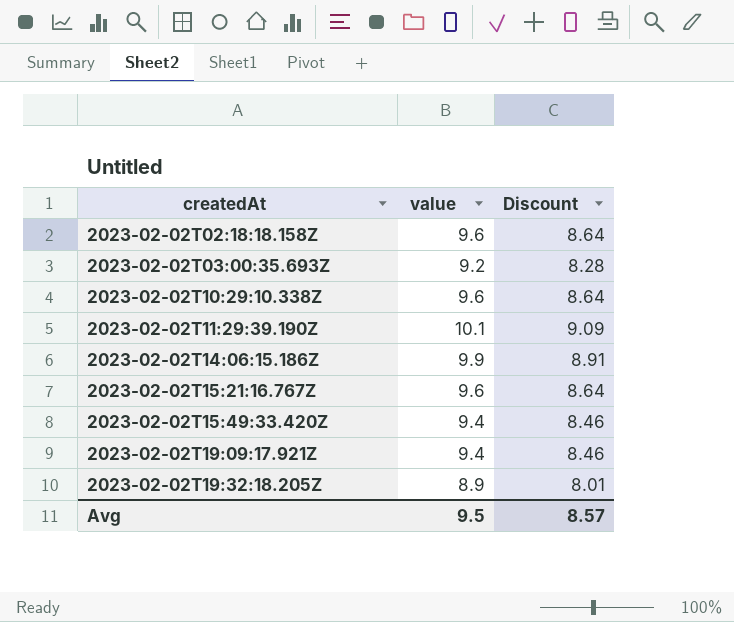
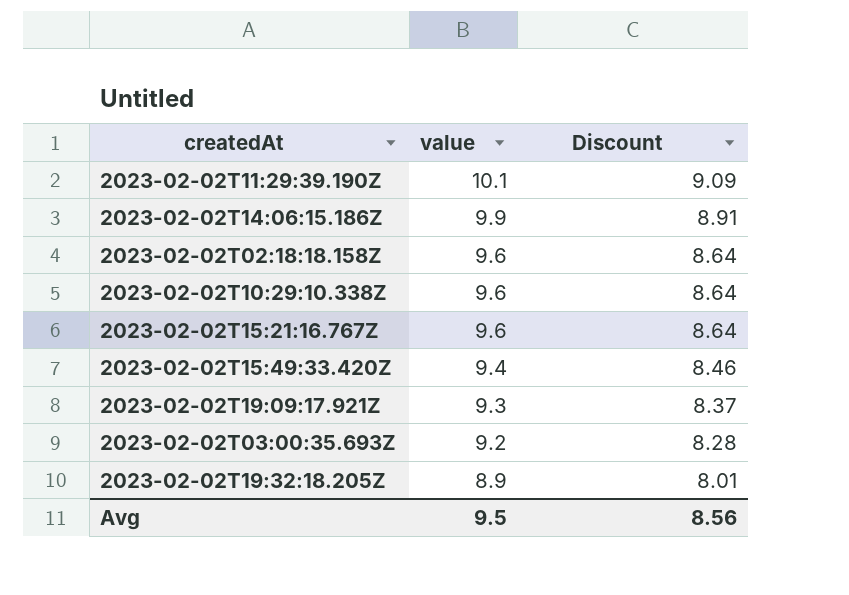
row order: createdAt ascending -> value descending
2023-02-02T19:09:17.921Z | value: 9.4 -> 9.3
2023-02-02T19:09:17.921Z | Discount: 8.46 -> 8.37
Avg | Discount: 8.57 -> 8.56

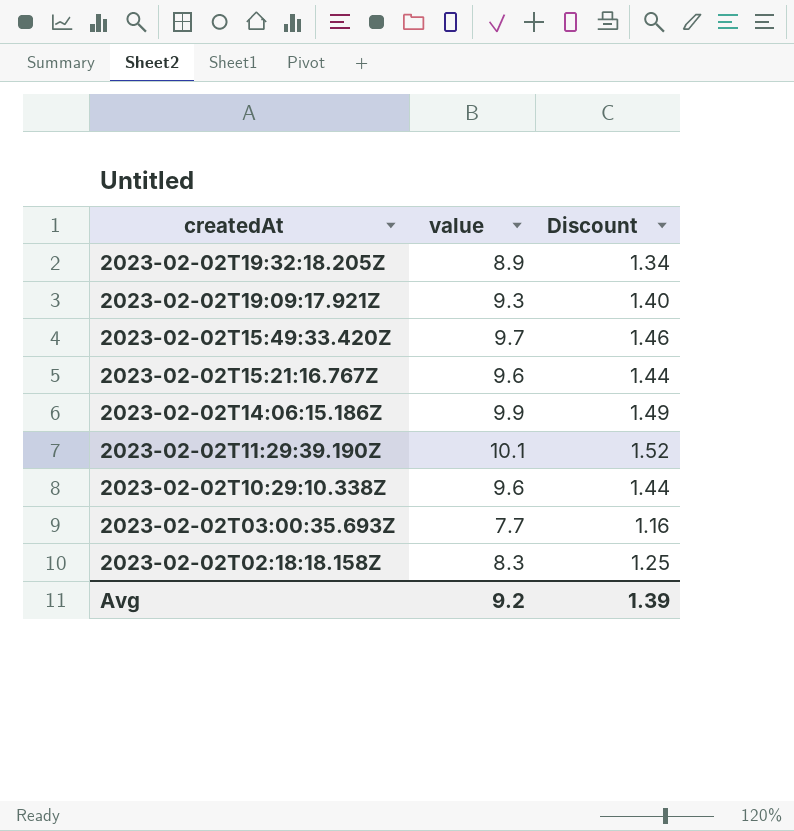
row order: value descending -> createdAt descending
column Discount | formula: [value] * 0.9 -> [value] * 0.15
2023-02-02T15:49:33.420Z | value: 9.4 -> 9.7
2023-02-02T03:00:35.693Z | value: 9.2 -> 7.7
2023-02-02T02:18:18.158Z | value: 9.6 -> 8.3
Avg | value: 9.5 -> 9.2
Avg | Discount: 8.56 -> 1.39

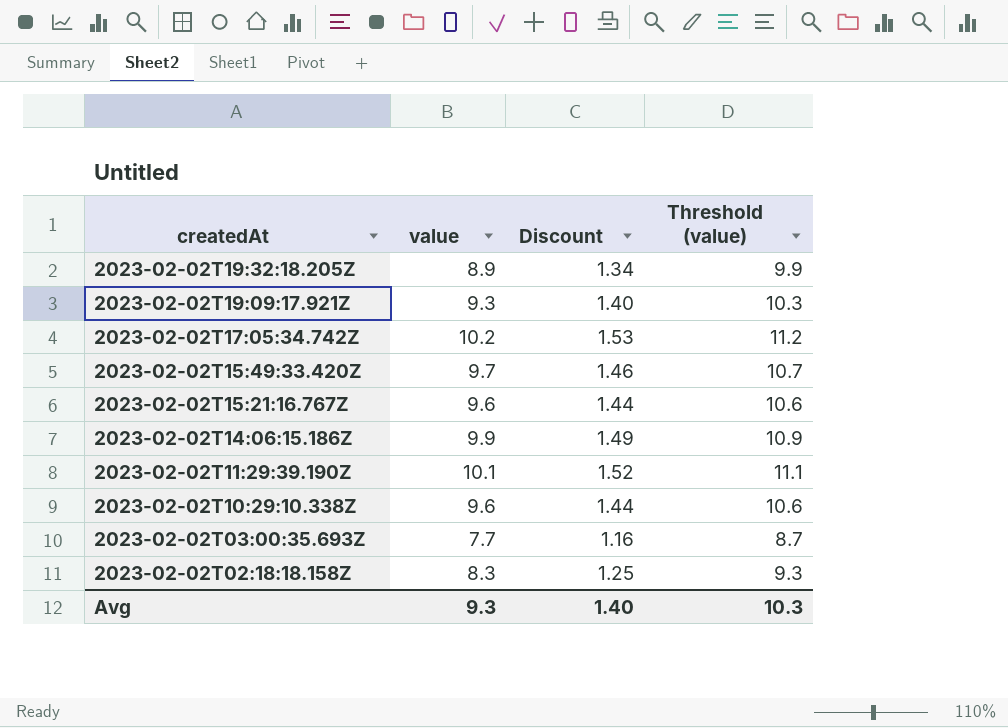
column Threshold (value) | formula: none -> [value] + 1
row 2023-02-02T17:05:34.742Z: none -> 10.2 | 1.53 | 11.2
Avg | value: 9.2 -> 9.3
Avg | Discount: 1.39 -> 1.40

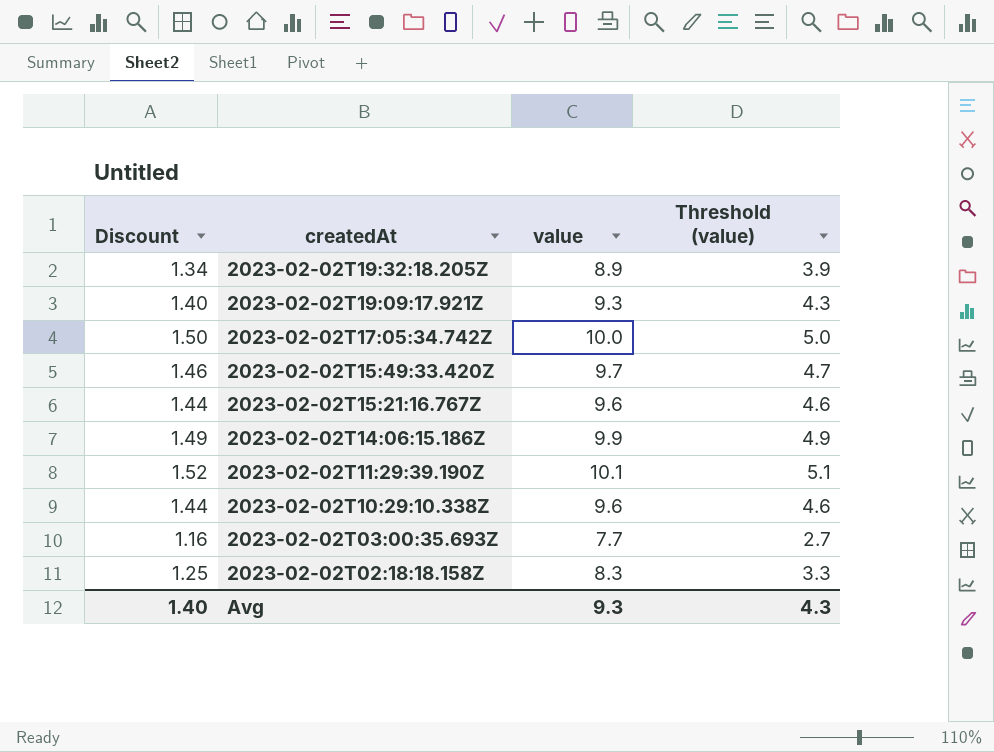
column Discount | position: 3 -> 1
column Threshold (value) | formula: [value] + 1 -> [value] - 5
2023-02-02T17:05:34.742Z | Discount: 1.53 -> 1.50
2023-02-02T17:05:34.742Z | value: 10.2 -> 10.0
Avg | Threshold (value): 10.3 -> 4.3

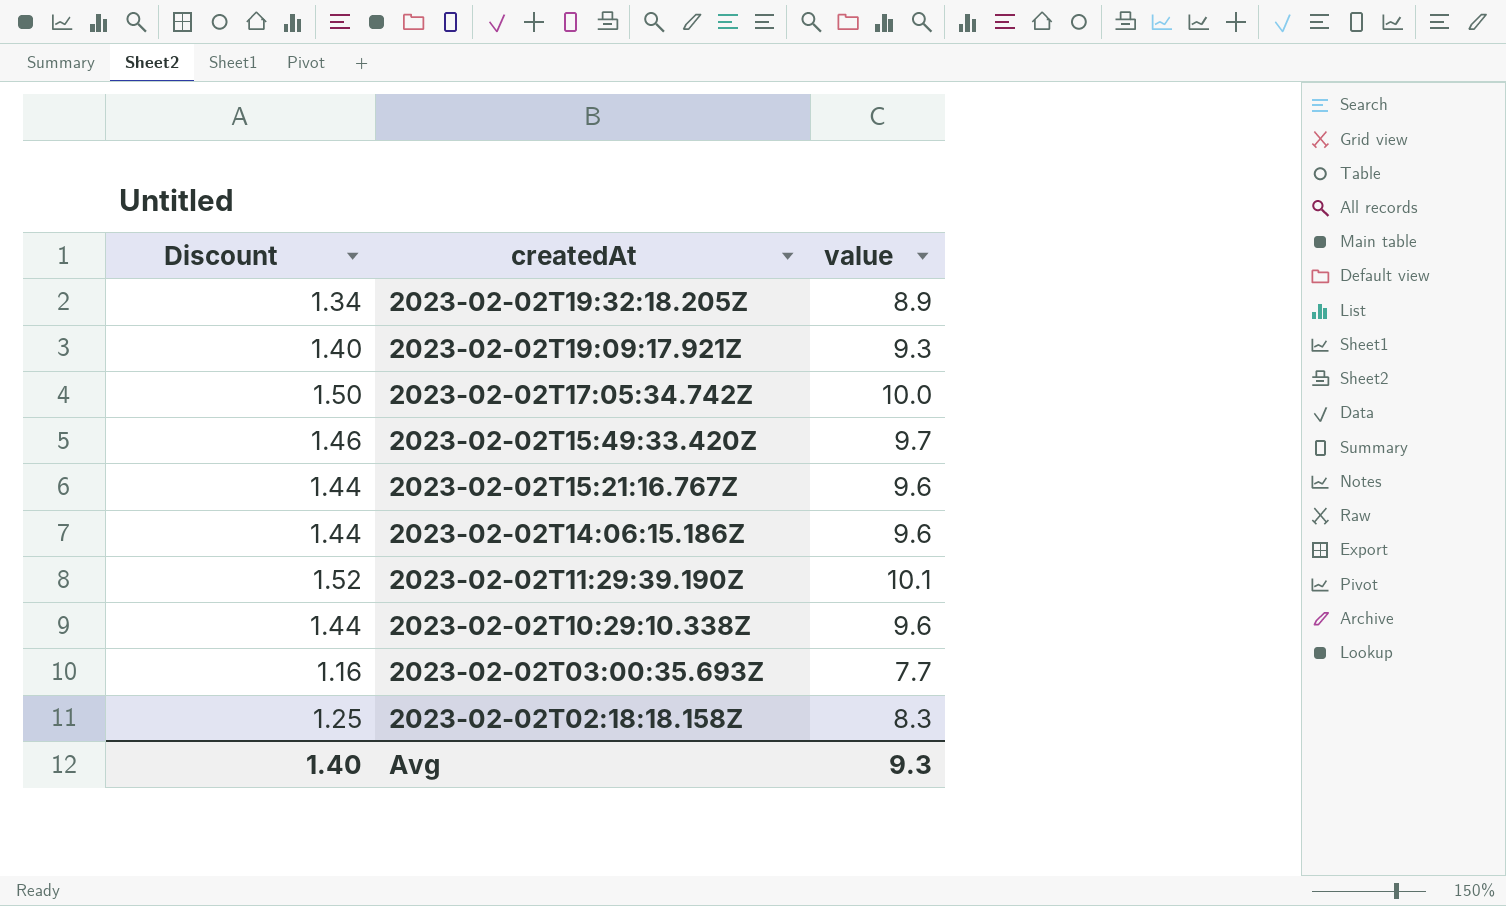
column Threshold (value) | formula: [value] - 5 -> none
2023-02-02T14:06:15.186Z | Discount: 1.49 -> 1.44
2023-02-02T14:06:15.186Z | value: 9.9 -> 9.6

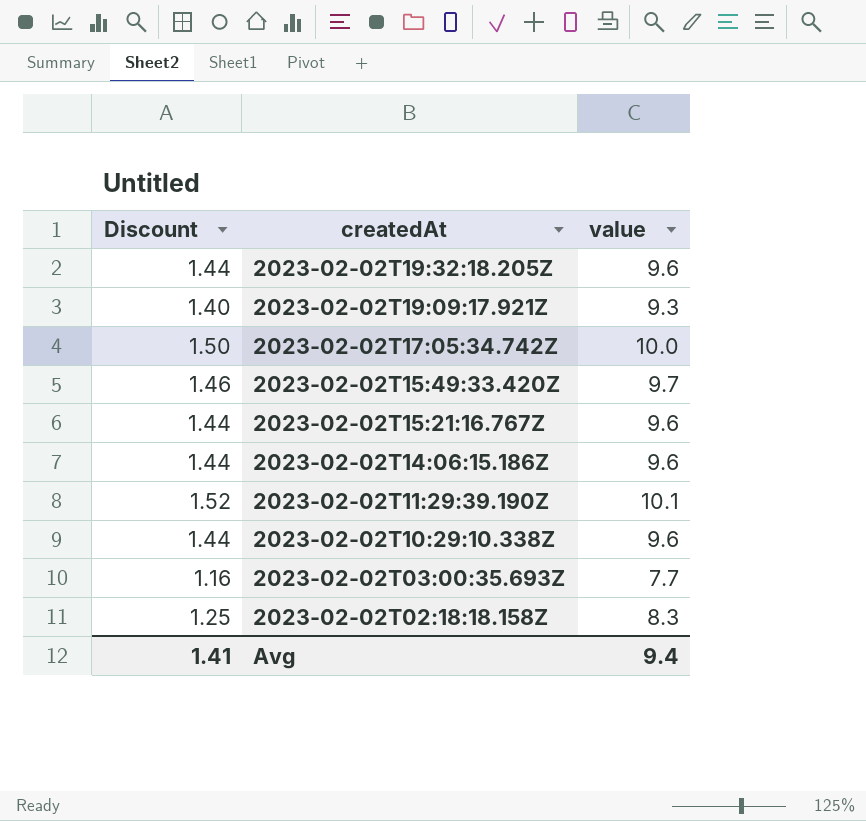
2023-02-02T19:32:18.205Z | Discount: 1.34 -> 1.44
2023-02-02T19:32:18.205Z | value: 8.9 -> 9.6
Avg | Discount: 1.40 -> 1.41
Avg | value: 9.3 -> 9.4

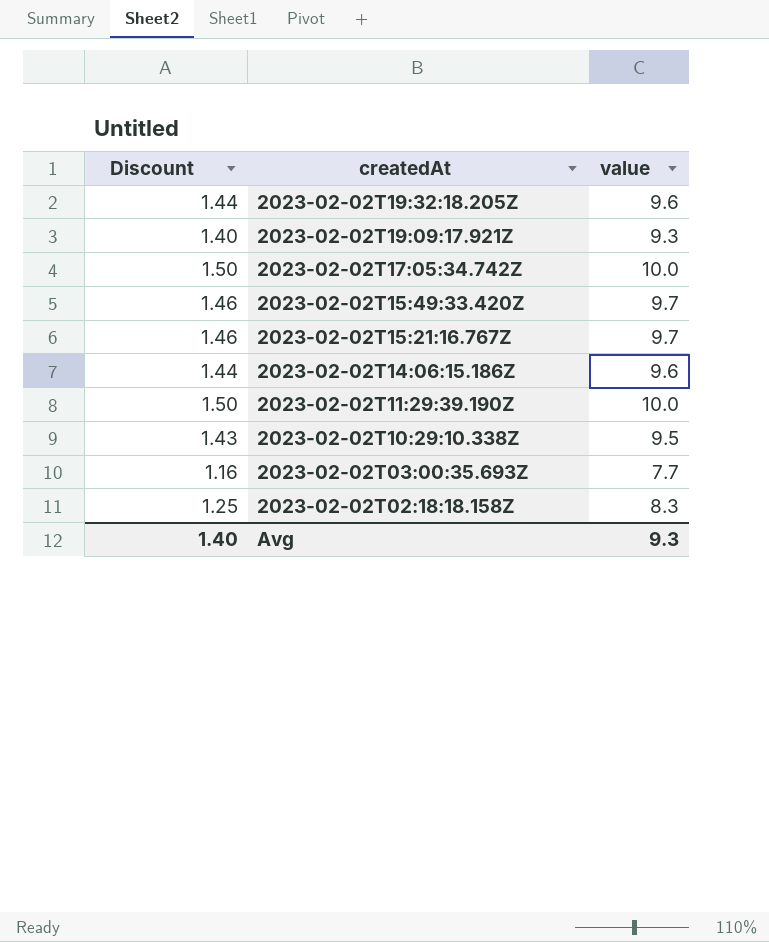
2023-02-02T15:21:16.767Z | Discount: 1.44 -> 1.46
2023-02-02T15:21:16.767Z | value: 9.6 -> 9.7
2023-02-02T11:29:39.190Z | Discount: 1.52 -> 1.50
2023-02-02T11:29:39.190Z | value: 10.1 -> 10.0
2023-02-02T10:29:10.338Z | Discount: 1.44 -> 1.43
2023-02-02T10:29:10.338Z | value: 9.6 -> 9.5
Avg | Discount: 1.41 -> 1.40
Avg | value: 9.4 -> 9.3

